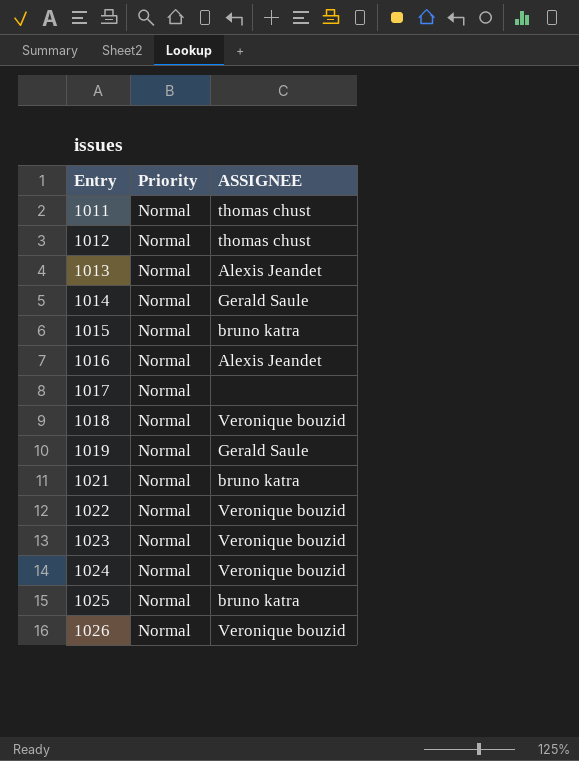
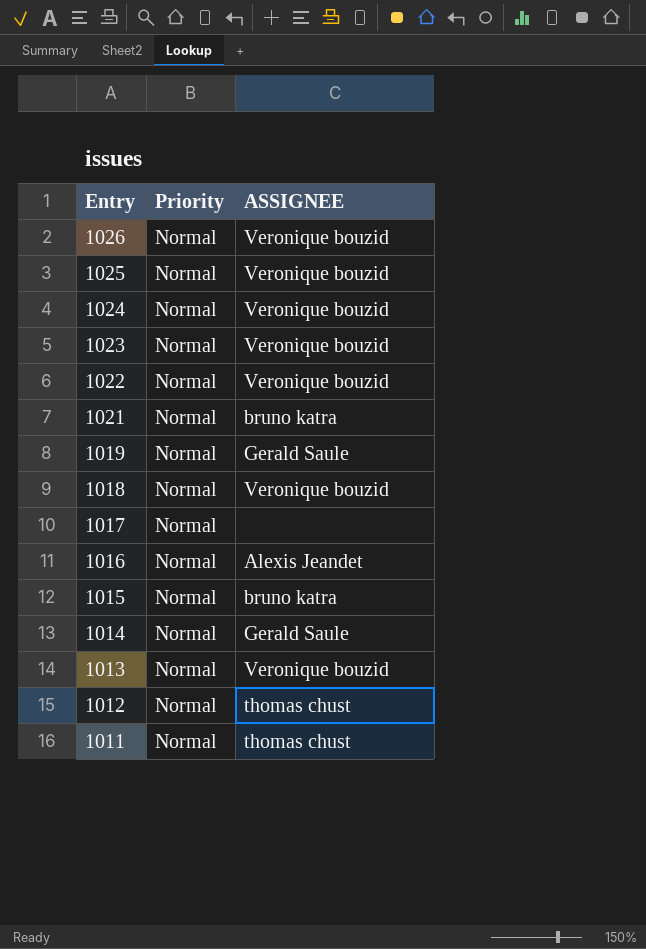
row order: Entry ascending -> Entry descending
1025 | ASSIGNEE: bruno katra -> Veronique bouzid
1013 | ASSIGNEE: Alexis Jeandet -> Veronique bouzid

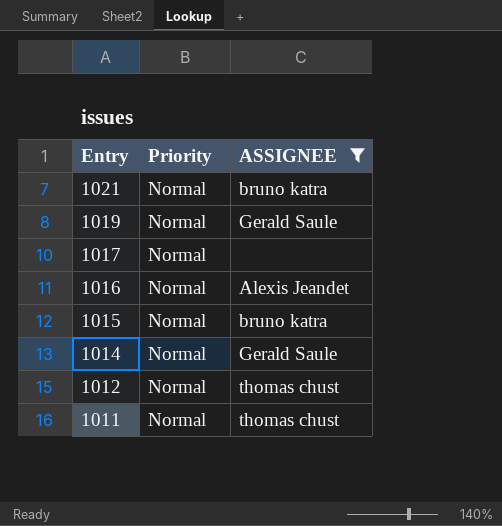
filter: none -> ASSIGNEE != Veronique bouzid

